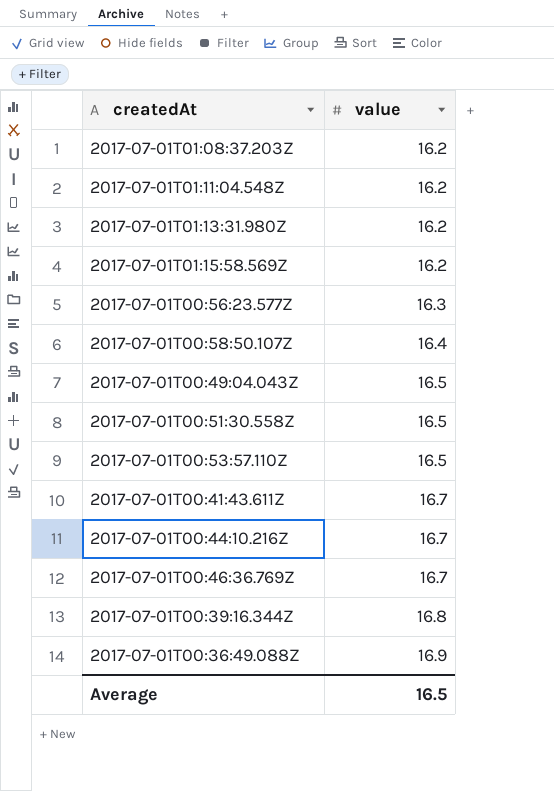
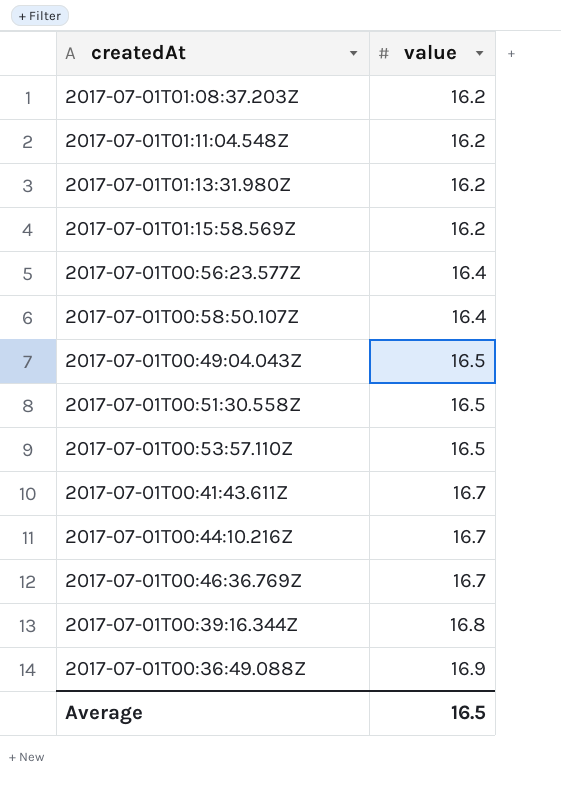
2017-07-01T00:56:23.577Z | value: 16.3 -> 16.4

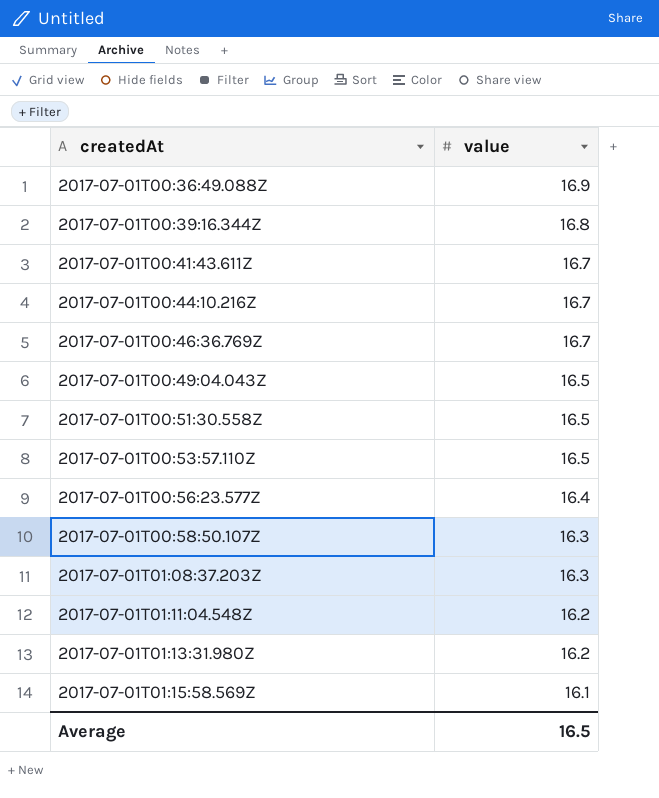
row order: value ascending -> createdAt ascending
2017-07-01T00:58:50.107Z | value: 16.4 -> 16.3
2017-07-01T01:08:37.203Z | value: 16.2 -> 16.3
2017-07-01T01:15:58.569Z | value: 16.2 -> 16.1

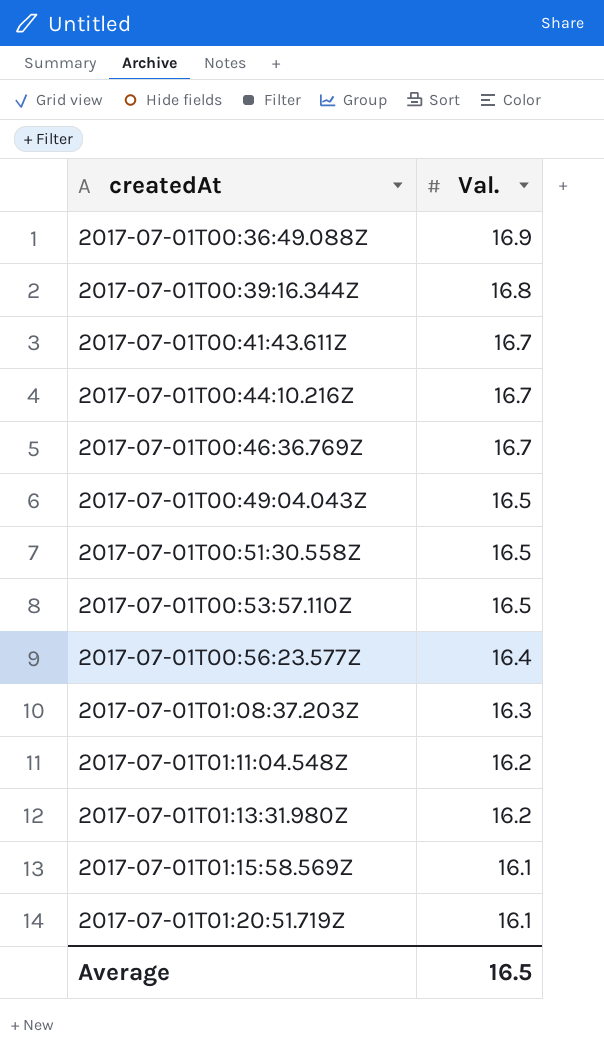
column name: value -> Val.
row 2017-07-01T00:58:50.107Z: 16.3 -> none
row 2017-07-01T01:20:51.719Z: none -> 16.1

